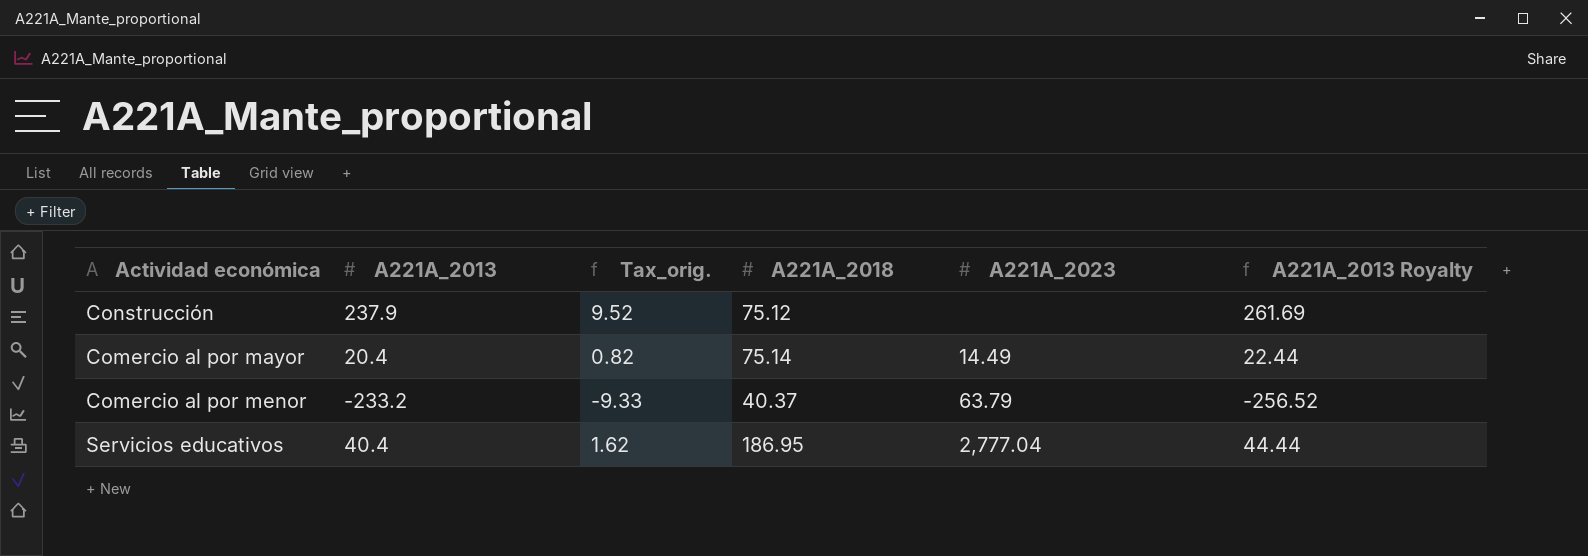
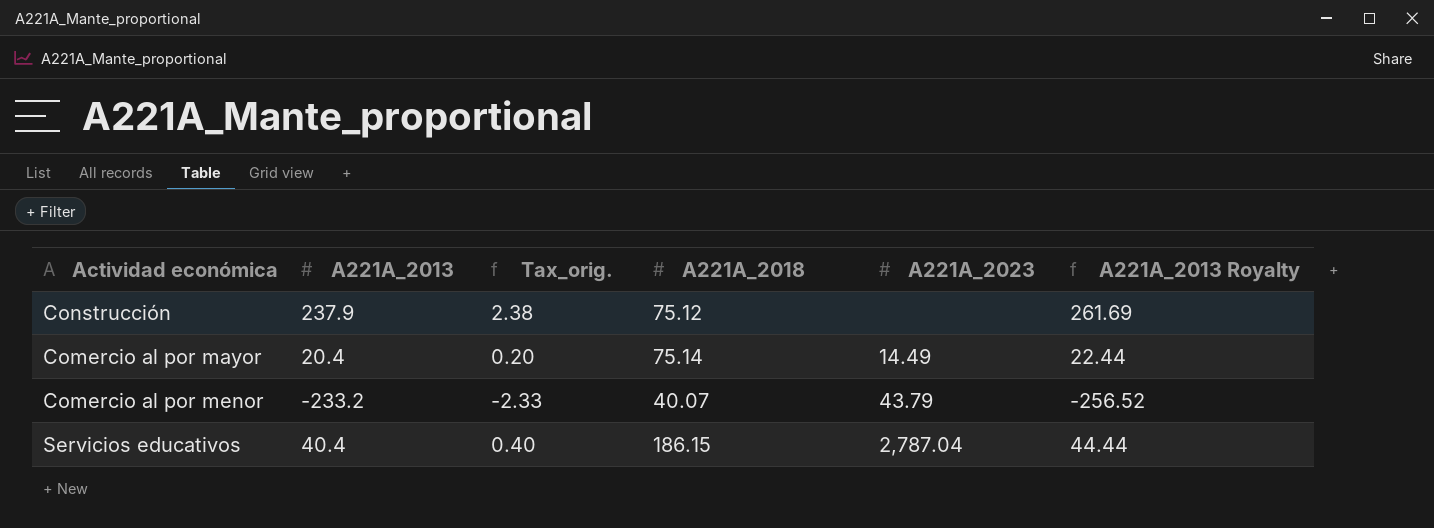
column Tax_orig. | formula: [A221A_2013] * 0.04 -> [A221A_2013] * 0.01
Comercio al por menor | A221A_2018: 40.37 -> 40.07
Comercio al por menor | A221A_2023: 63.79 -> 43.79
Servicios educativos | A221A_2018: 186.95 -> 186.15
Servicios educativos | A221A_2023: 2,777.04 -> 2,787.04

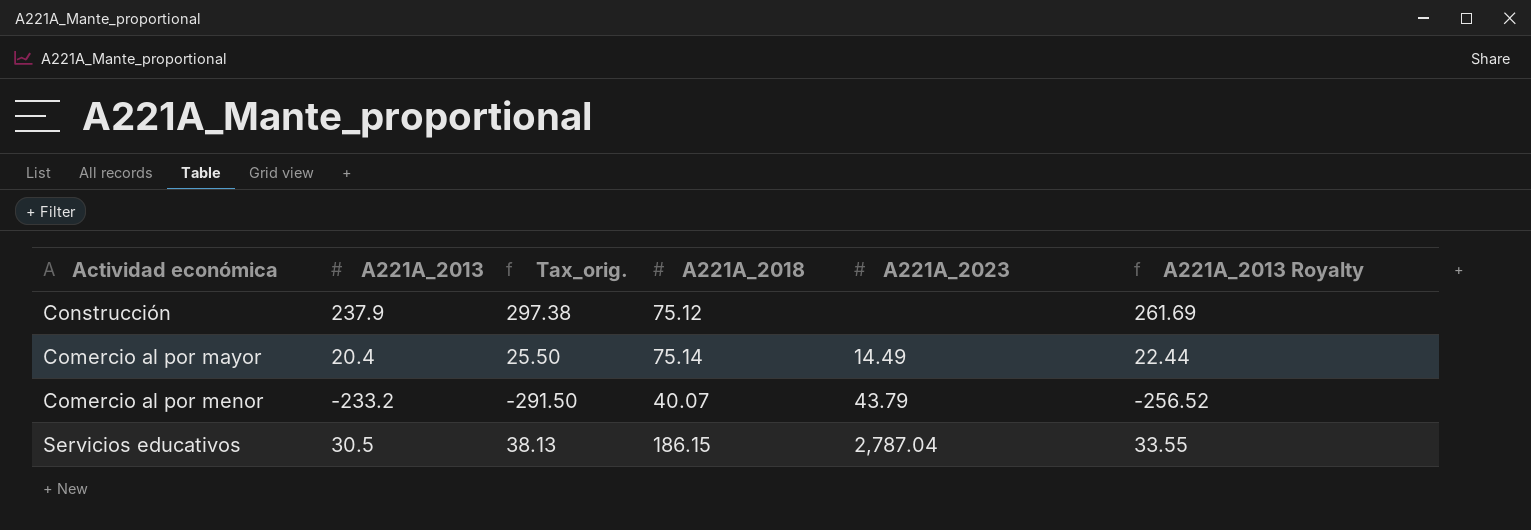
column Tax_orig. | formula: [A221A_2013] * 0.01 -> [A221A_2013] * 1.25
Servicios educativos | A221A_2013: 40.4 -> 30.5
Servicios educativos | A221A_2013 Royalty: 44.44 -> 33.55

